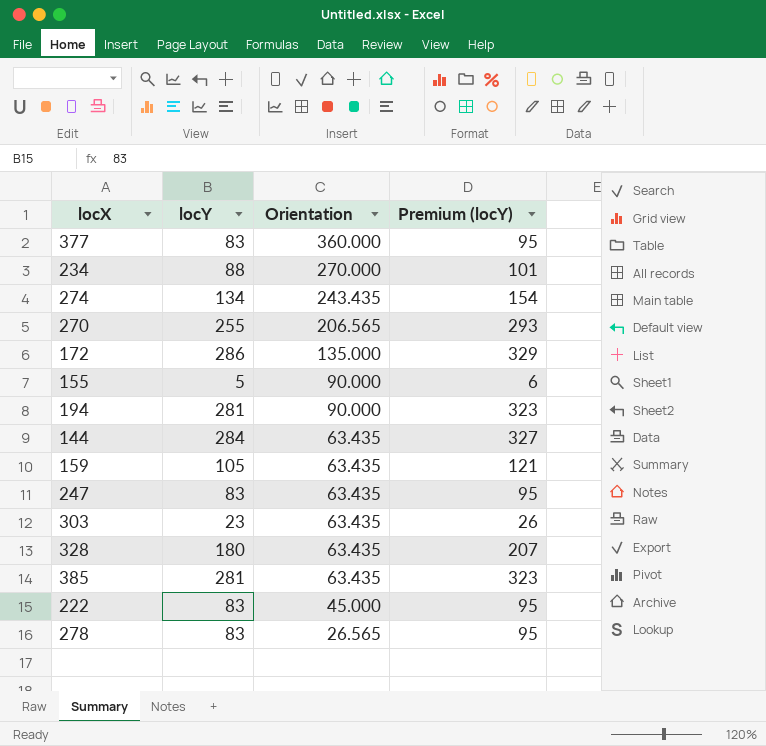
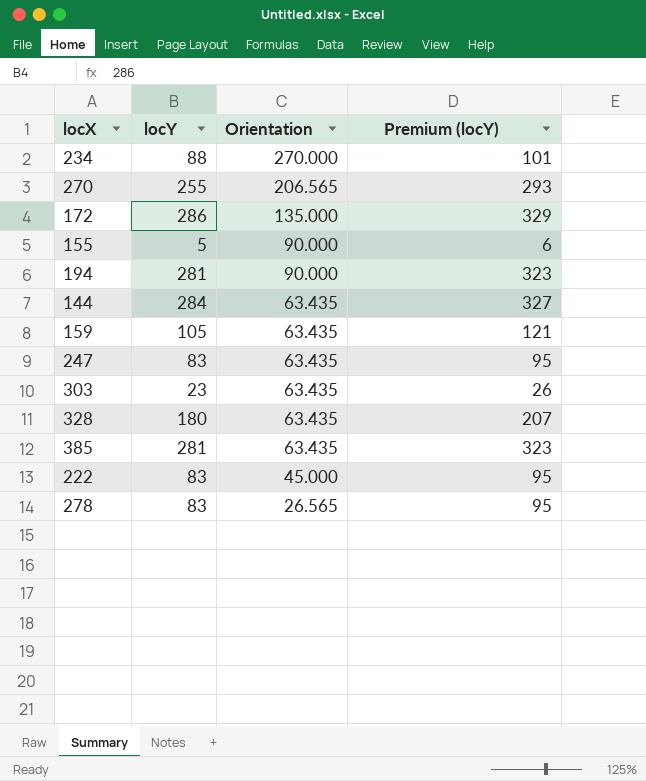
row 377: 83 | 360.000 | 95 -> none
row 274: 134 | 243.435 | 154 -> none

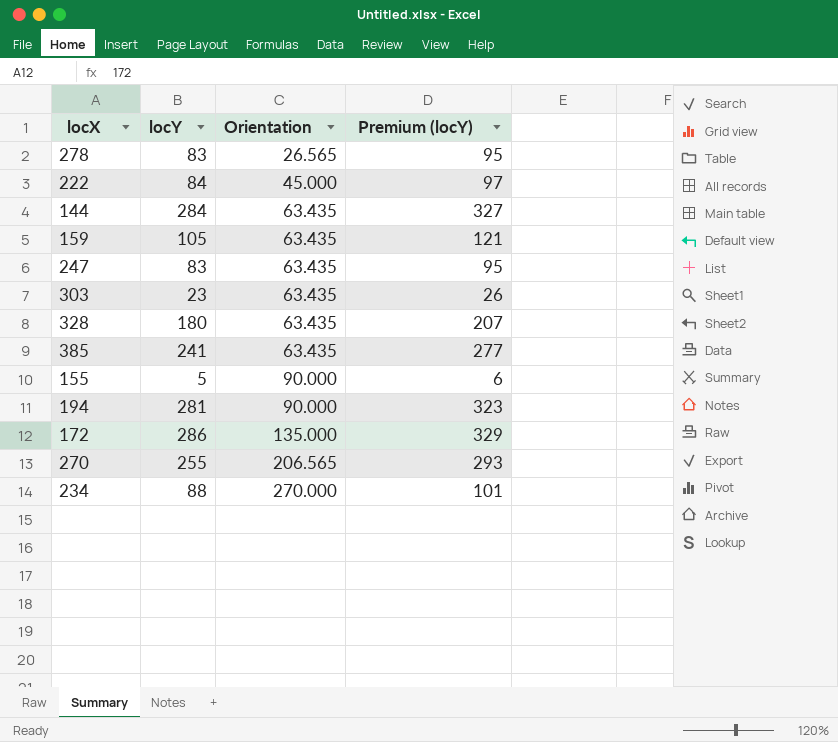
row order: Orientation descending -> Orientation ascending
222 | locY: 83 -> 84
222 | Premium (locY): 95 -> 97
385 | locY: 281 -> 241
385 | Premium (locY): 323 -> 277

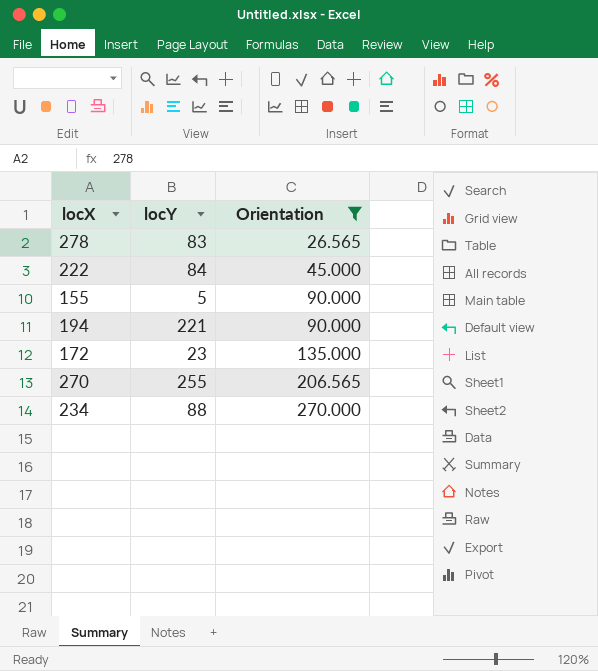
filter: none -> Orientation != 63.435
column Premium (locY) | formula: [locY] * 1.15 -> none
194 | locY: 281 -> 221
172 | locY: 286 -> 23

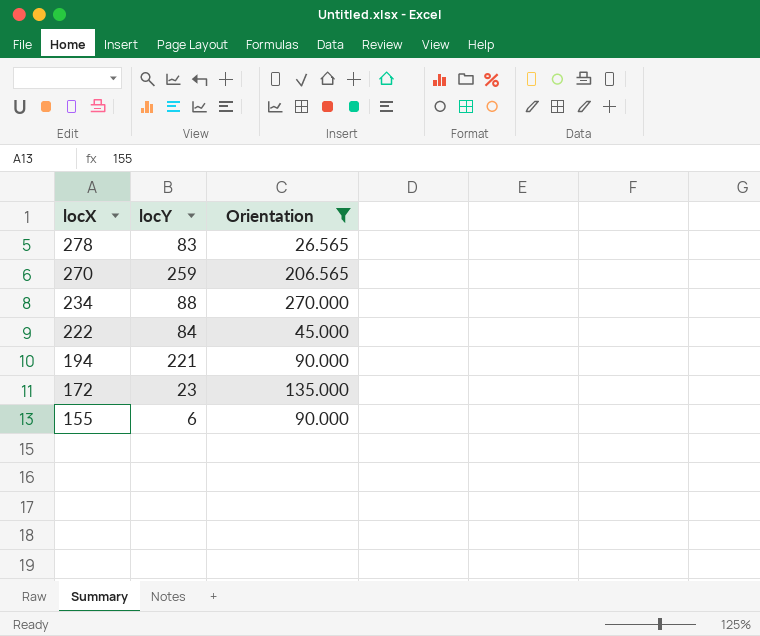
row order: Orientation ascending -> locX descending
270 | locY: 255 -> 259
155 | locY: 5 -> 6

